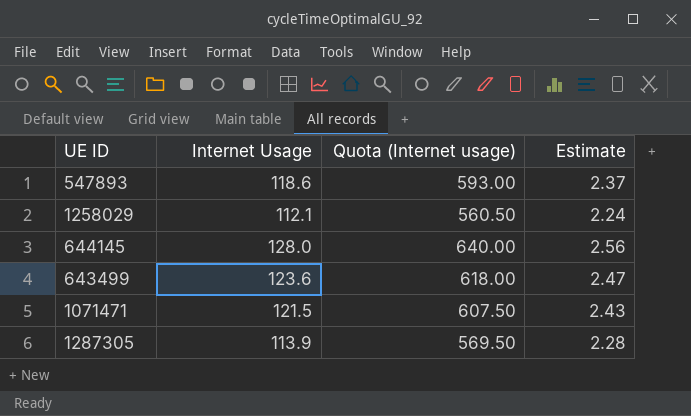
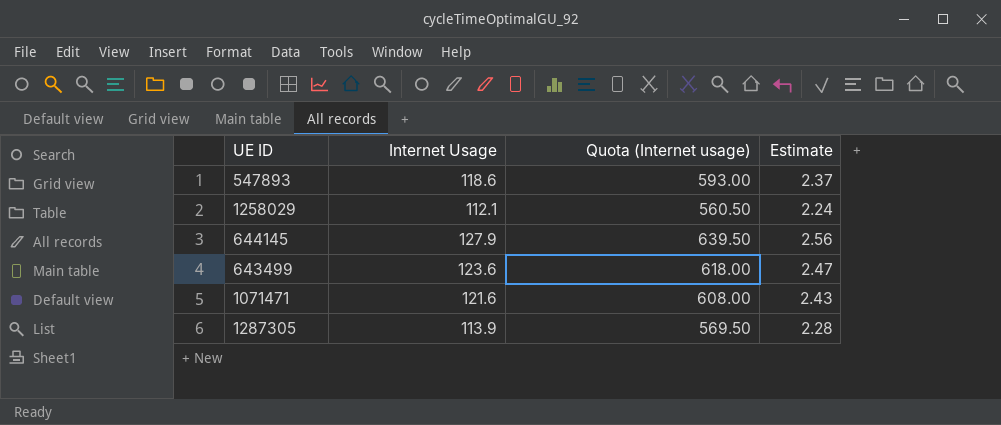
644145 | Internet Usage: 128.0 -> 127.9
644145 | Quota (Internet usage): 640.00 -> 639.50
1071471 | Internet Usage: 121.5 -> 121.6
1071471 | Quota (Internet usage): 607.50 -> 608.00

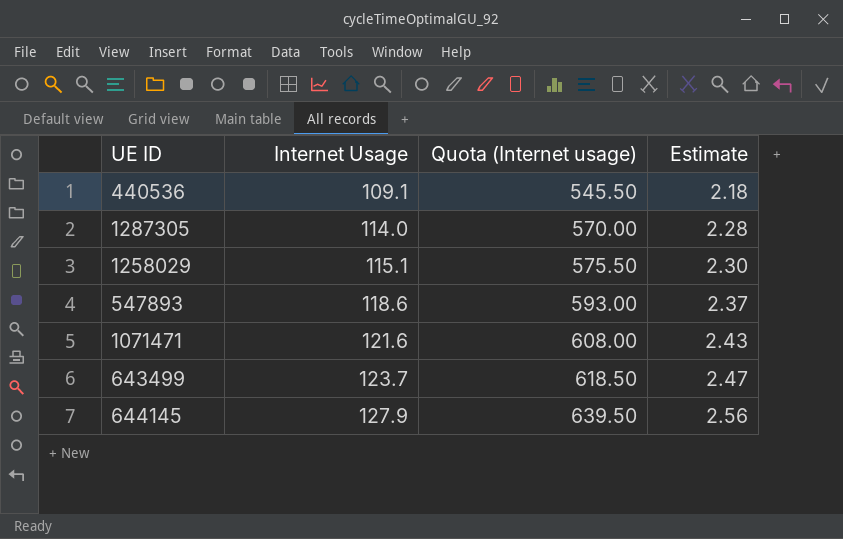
row order: none -> Internet Usage ascending
row 440536: none -> 109.1 | 545.50 | 2.18
1287305 | Internet Usage: 113.9 -> 114.0
1287305 | Quota (Internet usage): 569.50 -> 570.00
1258029 | Internet Usage: 112.1 -> 115.1
1258029 | Quota (Internet usage): 560.50 -> 575.50
1258029 | Estimate: 2.24 -> 2.30
643499 | Internet Usage: 123.6 -> 123.7
643499 | Quota (Internet usage): 618.00 -> 618.50

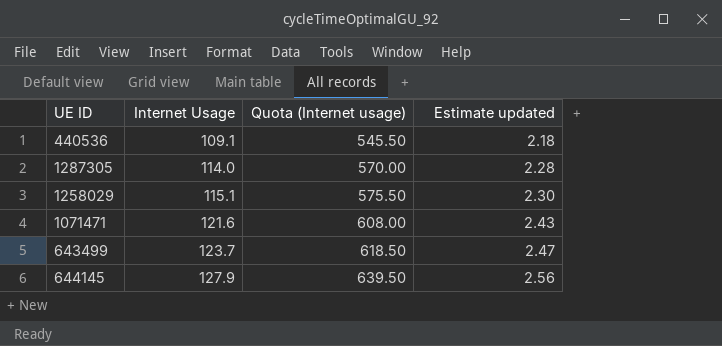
column name: Estimate -> Estimate updated
row 547893: 118.6 | 593.00 | 2.37 -> none

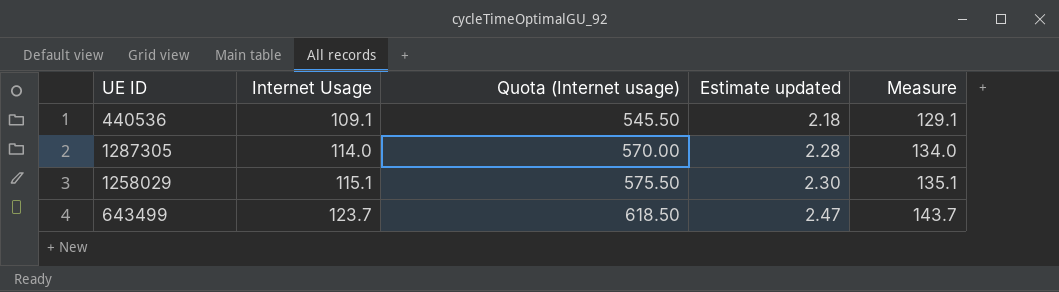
column Measure | formula: none -> [Internet Usage] + 20
row 1071471: 121.6 | 608.00 | 2.43 -> none
row 644145: 127.9 | 639.50 | 2.56 -> none

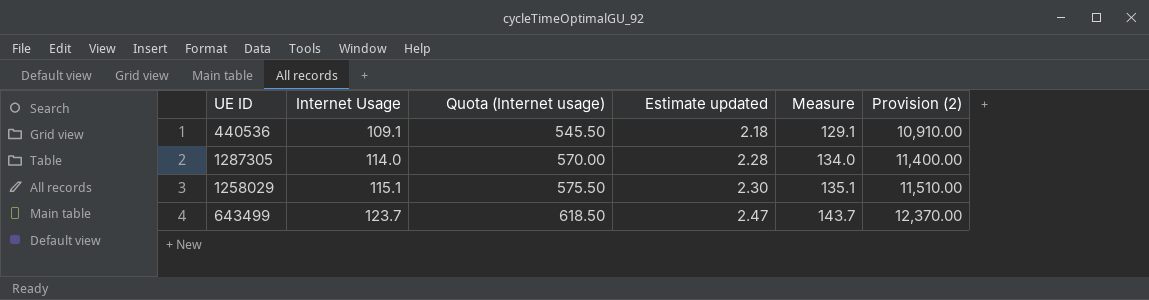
column Provision (2) | formula: none -> [Internet Usage] * 100

